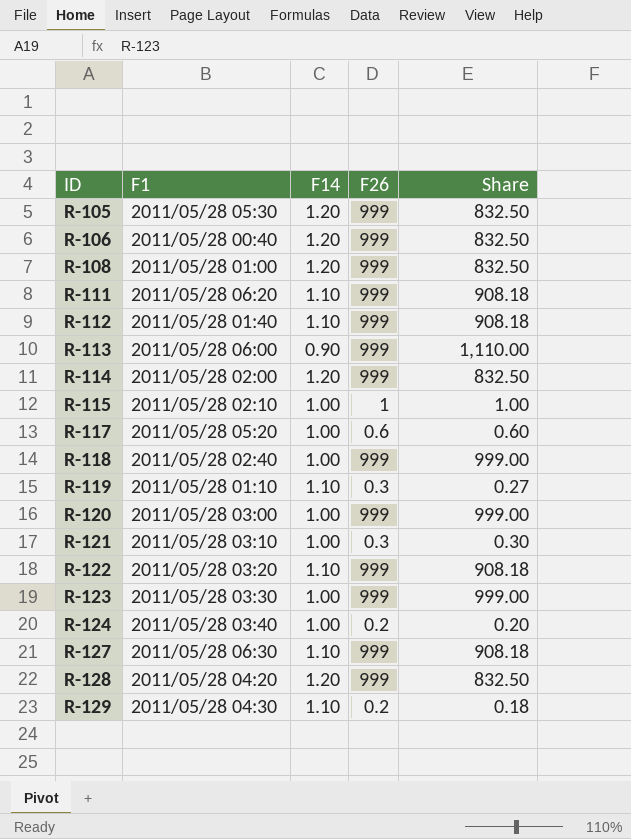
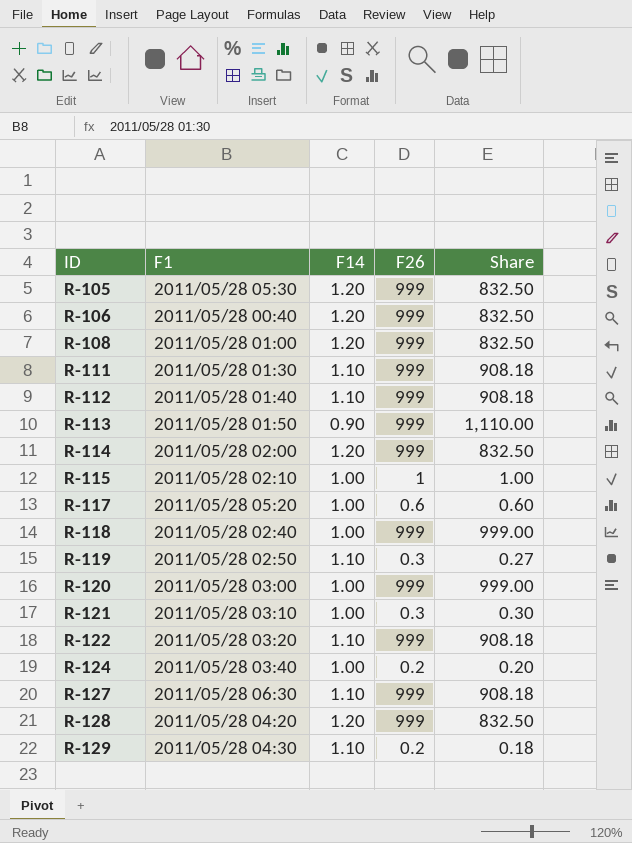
row R-123: 2011/05/28 03:30 | 1.00 | 999 | 999.00 -> none
R-111 | F1: 2011/05/28 06:20 -> 2011/05/28 01:30
R-113 | F1: 2011/05/28 06:00 -> 2011/05/28 01:50
R-119 | F1: 2011/05/28 01:10 -> 2011/05/28 02:50

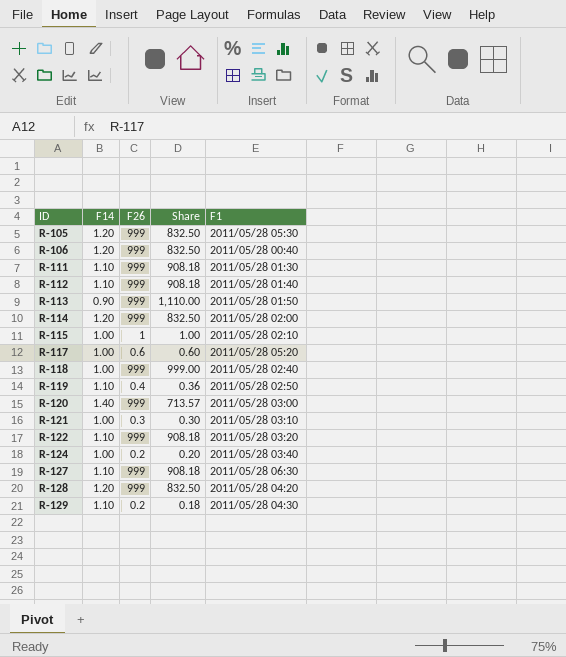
column F1 | position: 2 -> 5
row R-108: 2011/05/28 01:00 | 1.20 | 999 | 832.50 -> none
R-119 | F26: 0.3 -> 0.4
R-119 | Share: 0.27 -> 0.36
R-120 | F14: 1.00 -> 1.40
R-120 | Share: 999.00 -> 713.57

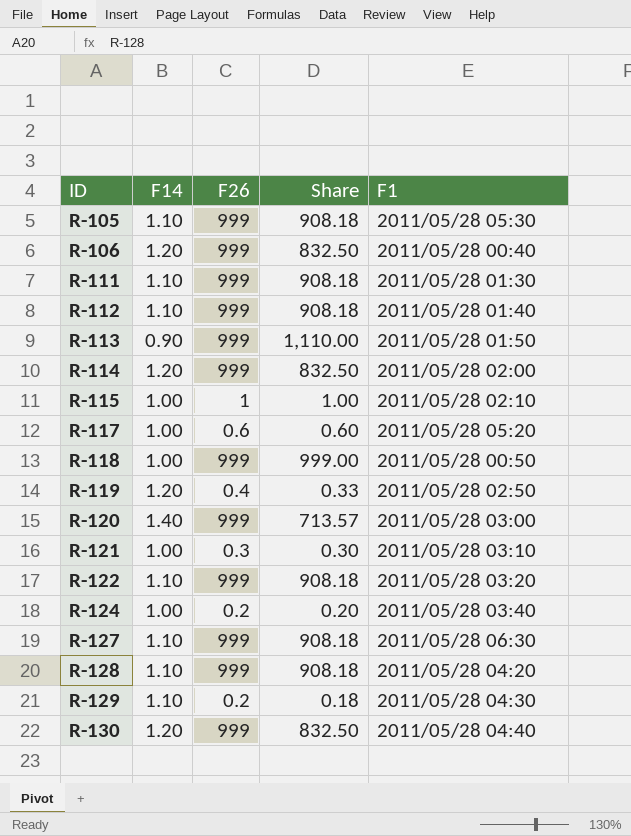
R-105 | F14: 1.20 -> 1.10
R-105 | Share: 832.50 -> 908.18
R-118 | F1: 2011/05/28 02:40 -> 2011/05/28 00:50
R-119 | F14: 1.10 -> 1.20
R-119 | Share: 0.36 -> 0.33
R-128 | F14: 1.20 -> 1.10
R-128 | Share: 832.50 -> 908.18
row R-130: none -> 1.20 | 999 | 832.50 | 2011/05/28 04:40

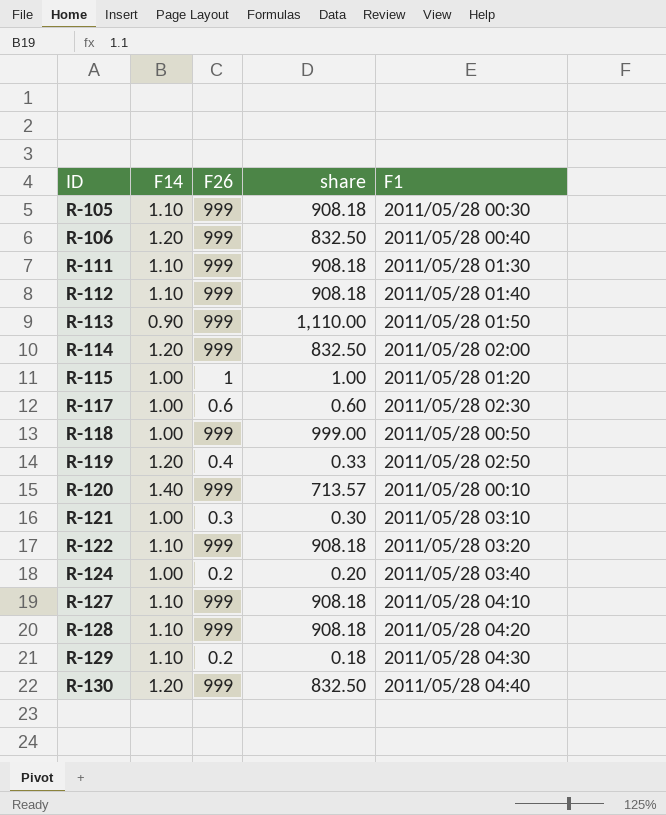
column name: Share -> share
R-105 | F1: 2011/05/28 05:30 -> 2011/05/28 00:30
R-115 | F1: 2011/05/28 02:10 -> 2011/05/28 01:20
R-117 | F1: 2011/05/28 05:20 -> 2011/05/28 02:30
R-120 | F1: 2011/05/28 03:00 -> 2011/05/28 00:10
R-127 | F1: 2011/05/28 06:30 -> 2011/05/28 04:10

